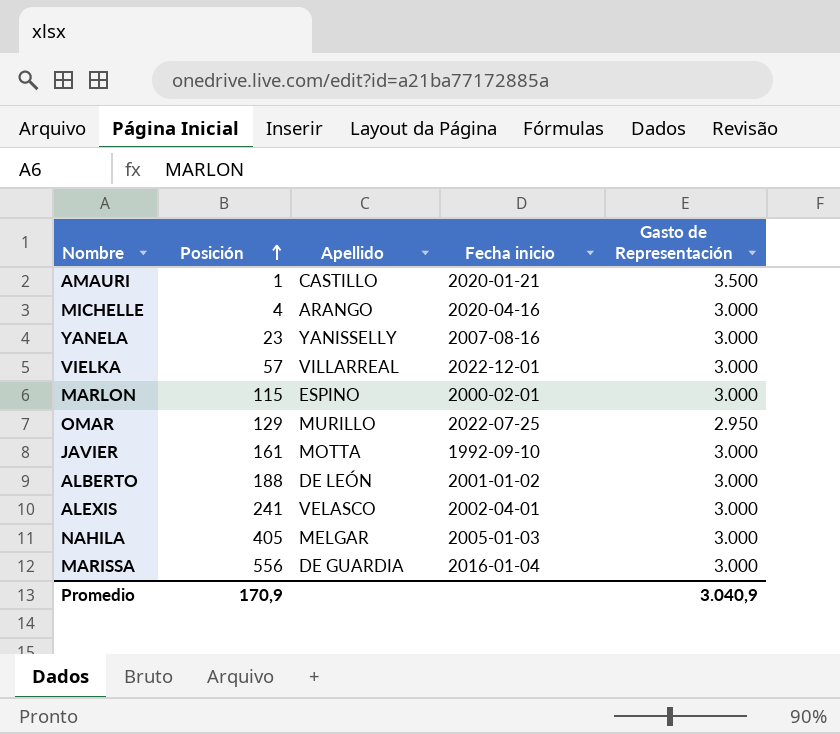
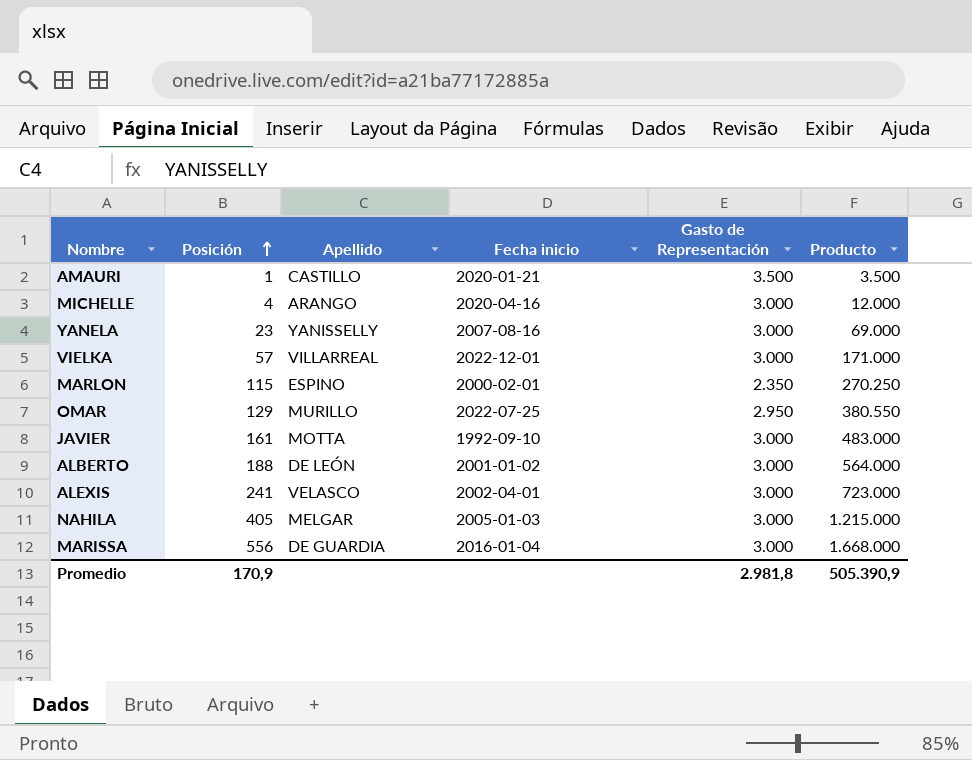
column Producto | formula: none -> [Posición] * [Gasto de Representación]
MARLON | Gasto de Representación: 3.000 -> 2.350
Promedio | Gasto de Representación: 3.040,9 -> 2.981,8

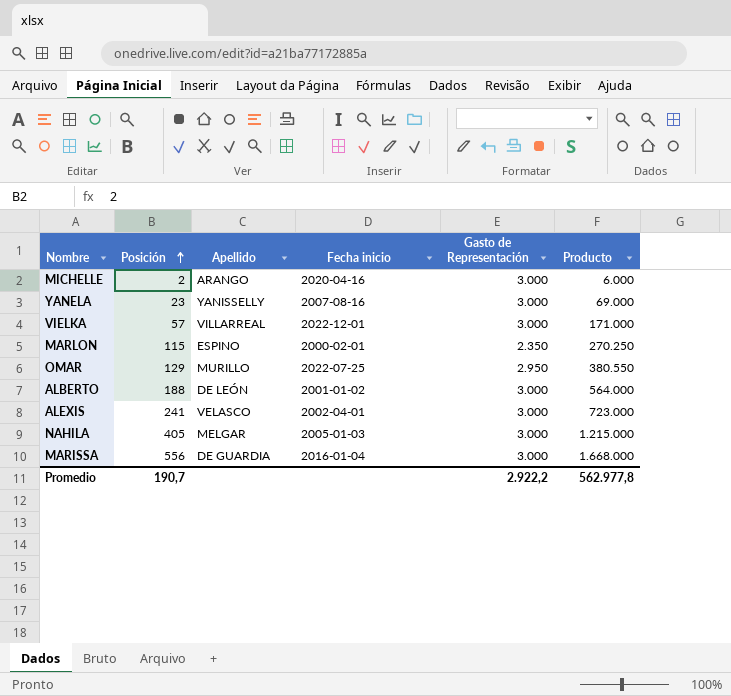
row AMAURI: 1 | CASTILLO | 2020-01-21 | 3.500 | 3.500 -> none
row JAVIER: 161 | MOTTA | 1992-09-10 | 3.000 | 483.000 -> none
MICHELLE | Posición: 4 -> 2
MICHELLE | Producto: 12.000 -> 6.000
Promedio | Posición: 170,9 -> 190,7
Promedio | Gasto de Representación: 2.981,8 -> 2.922,2
Promedio | Producto: 505.390,9 -> 562.977,8

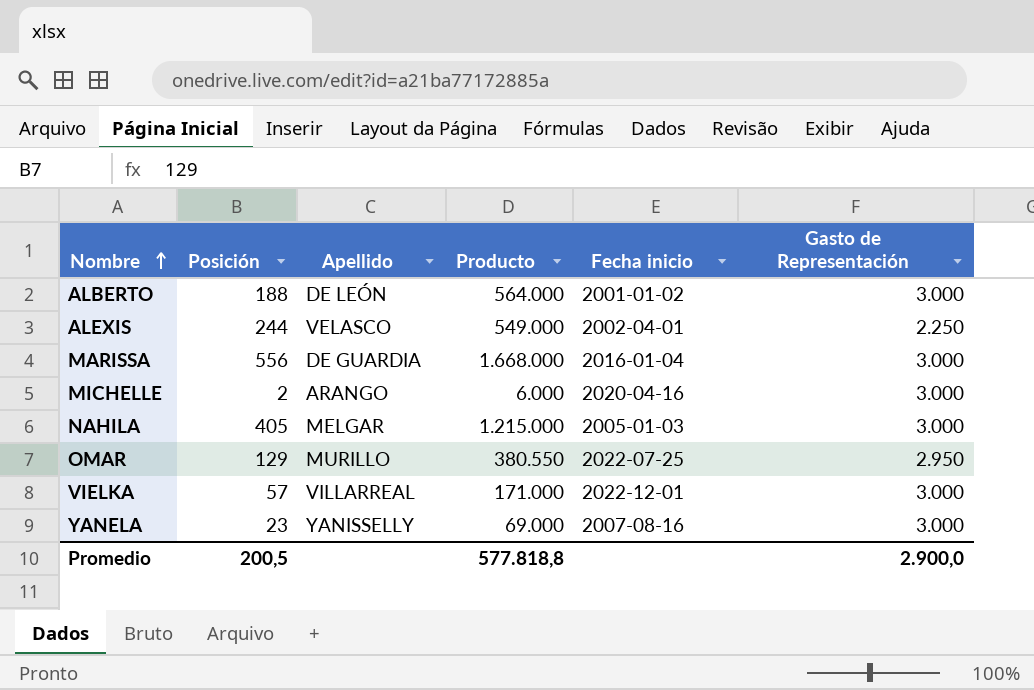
row order: Posición ascending -> Nombre ascending
column Producto | position: 6 -> 4
row MARLON: 115 | ESPINO | 2000-02-01 | 2.350 | 270.250 -> none
ALEXIS | Posición: 241 -> 244
ALEXIS | Producto: 723.000 -> 549.000
ALEXIS | Gasto de Representación: 3.000 -> 2.250
Promedio | Posición: 190,7 -> 200,5
Promedio | Producto: 562.977,8 -> 577.818,8
Promedio | Gasto de Representación: 2.922,2 -> 2.900,0

